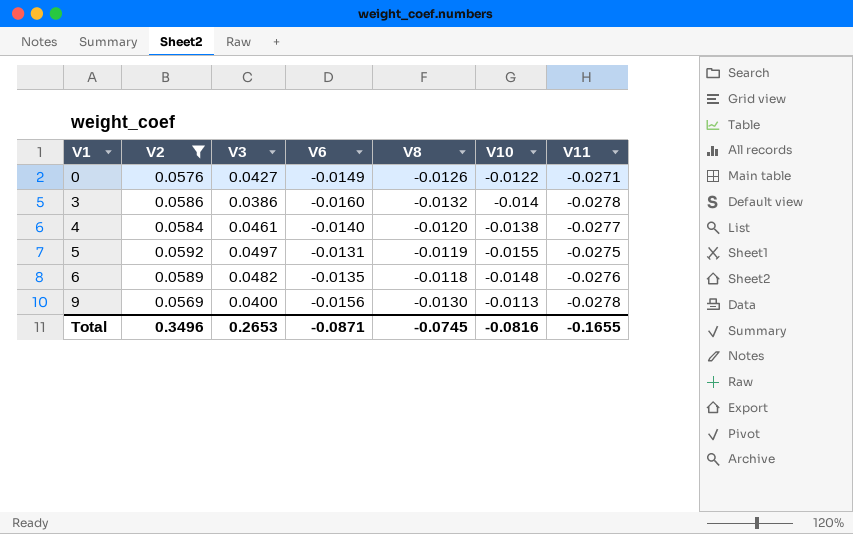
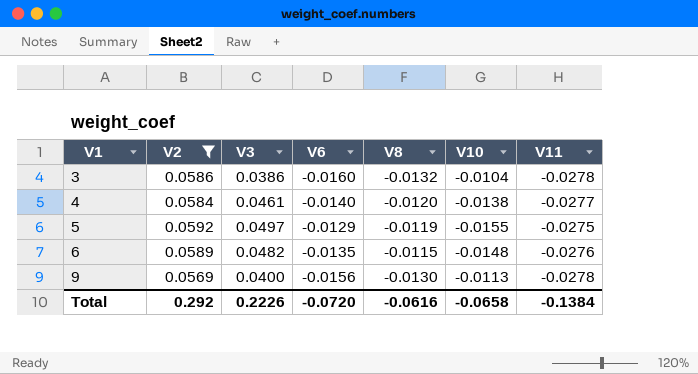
row 0: 0.0576 | 0.0427 | -0.0149 | -0.0126 | -0.0122 | -0.0271 -> none
3 | V10: -0.014 -> -0.0104
5 | V6: -0.0131 -> -0.0129
6 | V8: -0.0118 -> -0.0115
Total | V2: 0.3496 -> 0.292
Total | V3: 0.2653 -> 0.2226
Total | V6: -0.0871 -> -0.0720
Total | V8: -0.0745 -> -0.0616
Total | V10: -0.0816 -> -0.0658
Total | V11: -0.1655 -> -0.1384

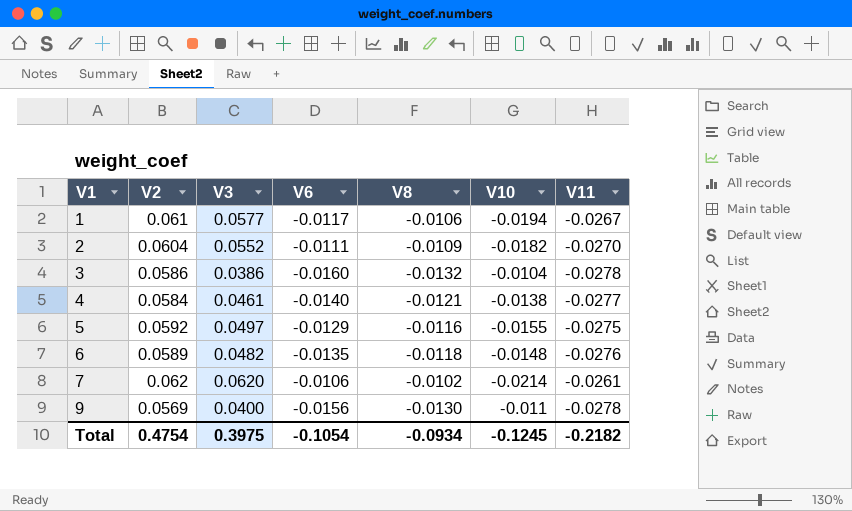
filter: V2 <= 0.0592 -> none
4 | V8: -0.0120 -> -0.0121
5 | V8: -0.0119 -> -0.0116
6 | V8: -0.0115 -> -0.0118
9 | V10: -0.0113 -> -0.011
Total | V2: 0.292 -> 0.4754
Total | V3: 0.2226 -> 0.3975
Total | V6: -0.0720 -> -0.1054
Total | V8: -0.0616 -> -0.0934
Total | V10: -0.0658 -> -0.1245
Total | V11: -0.1384 -> -0.2182

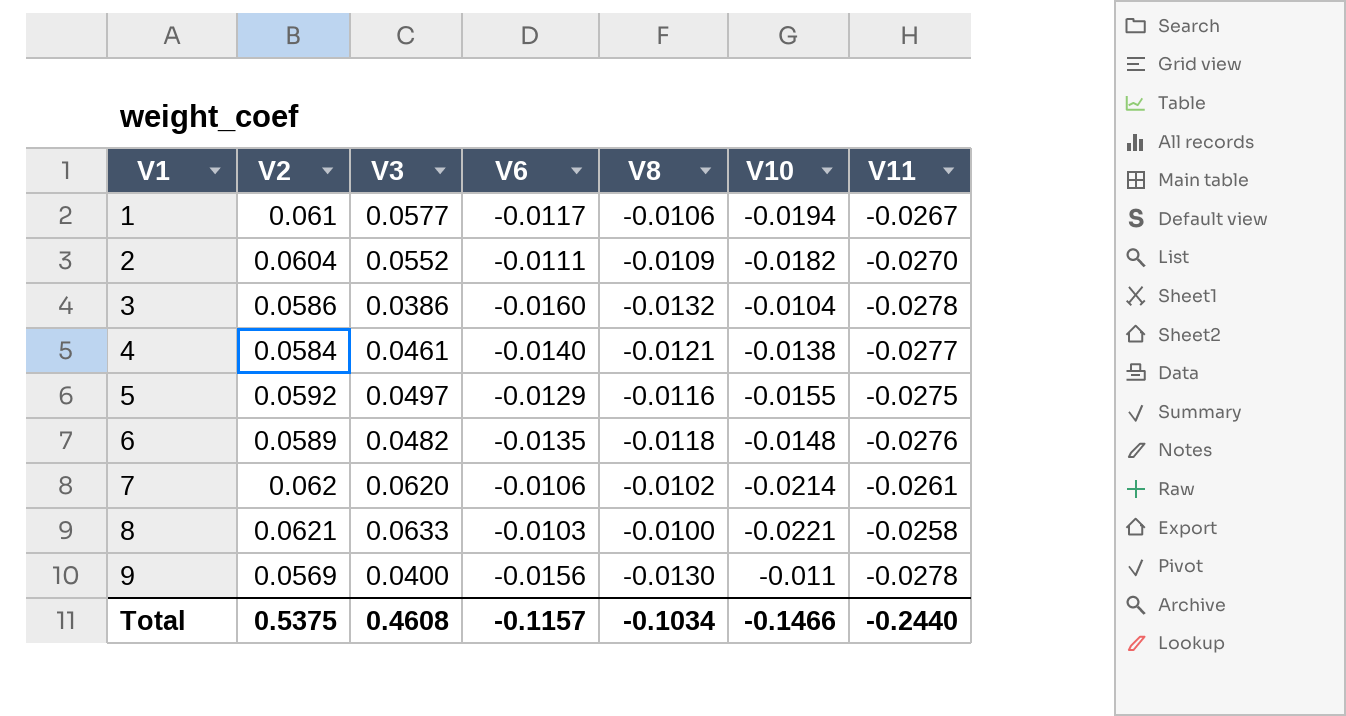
row 8: none -> 0.0621 | 0.0633 | -0.0103 | -0.0100 | -0.0221 | -0.0258
Total | V2: 0.4754 -> 0.5375
Total | V3: 0.3975 -> 0.4608
Total | V6: -0.1054 -> -0.1157
Total | V8: -0.0934 -> -0.1034
Total | V10: -0.1245 -> -0.1466
Total | V11: -0.2182 -> -0.2440

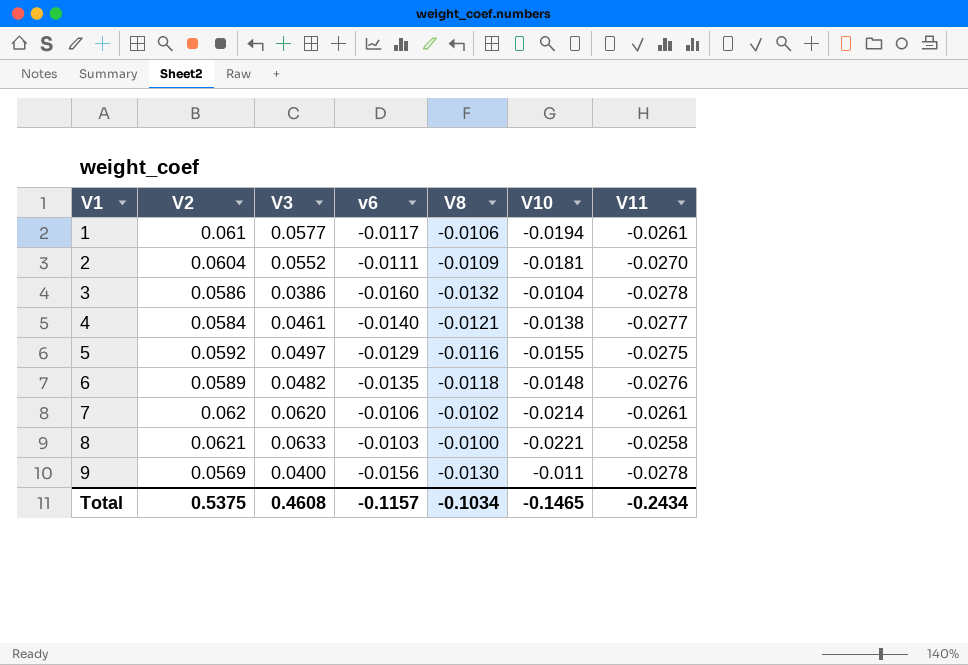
column name: V6 -> v6
1 | V11: -0.0267 -> -0.0261
2 | V10: -0.0182 -> -0.0181
Total | V10: -0.1466 -> -0.1465
Total | V11: -0.2440 -> -0.2434

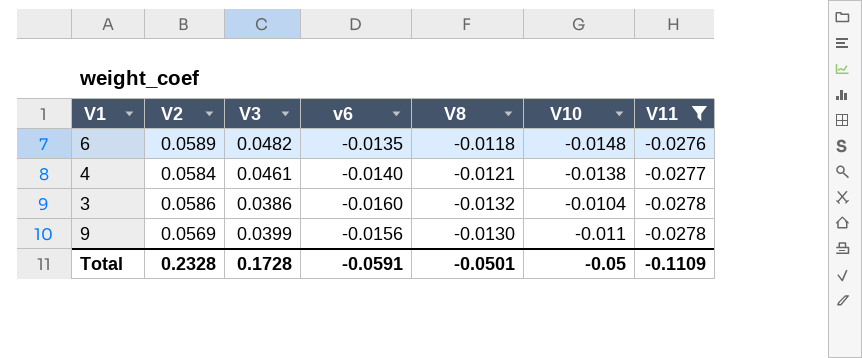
filter: none -> V11 <= -0.0276
row order: V1 ascending -> V11 descending
9 | V3: 0.0400 -> 0.0399
Total | V2: 0.5375 -> 0.2328
Total | V3: 0.4608 -> 0.1728
Total | v6: -0.1157 -> -0.0591
Total | V8: -0.1034 -> -0.0501
Total | V10: -0.1465 -> -0.05
Total | V11: -0.2434 -> -0.1109

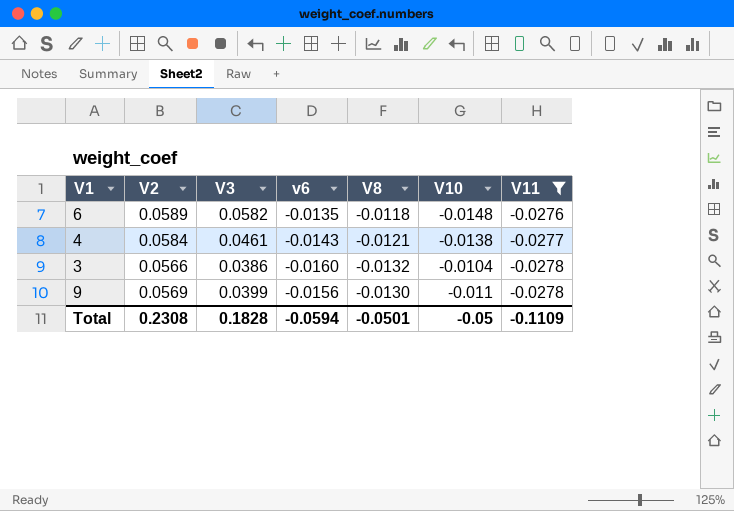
6 | V3: 0.0482 -> 0.0582
4 | v6: -0.0140 -> -0.0143
3 | V2: 0.0586 -> 0.0566
Total | V2: 0.2328 -> 0.2308
Total | V3: 0.1728 -> 0.1828
Total | v6: -0.0591 -> -0.0594

